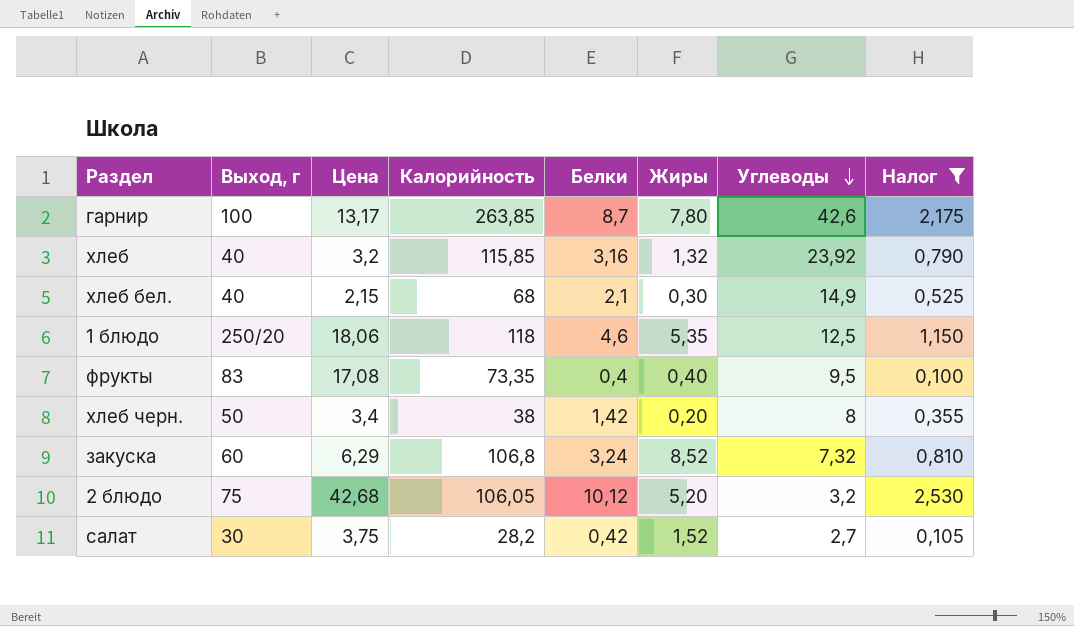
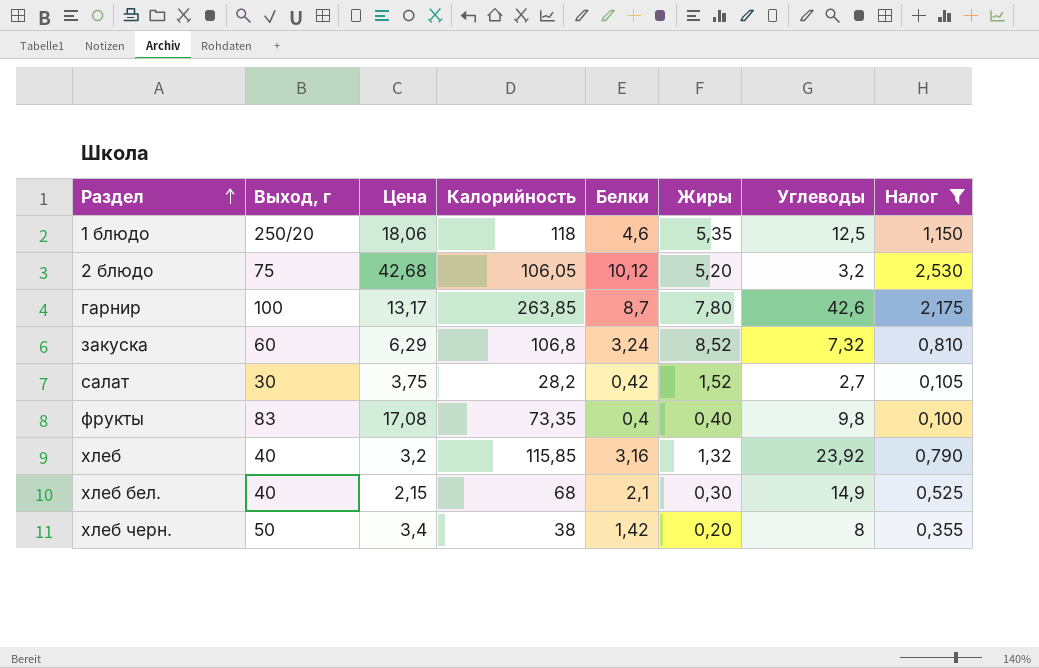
row order: Углеводы descending -> Раздел ascending
фрукты | Углеводы: 9,5 -> 9,8

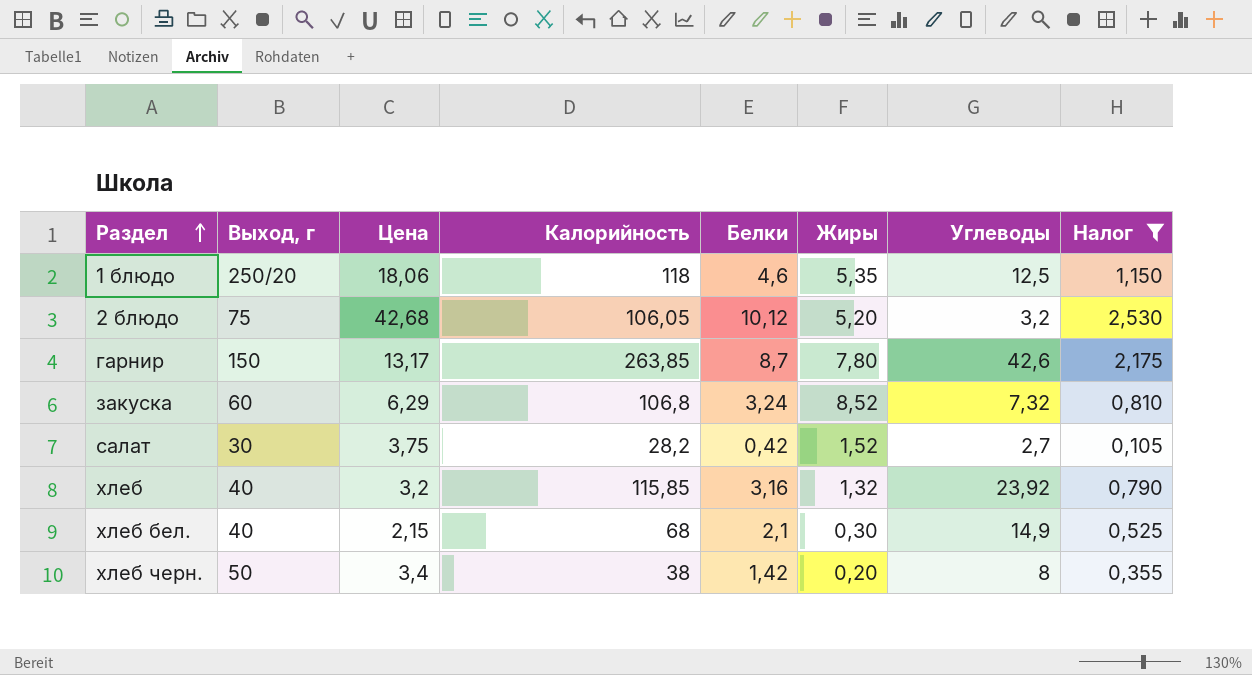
row фрукты: 83 | 17,08 | 73,35 | 0,4 | 0,40 | 9,8 | 0,100 -> none
гарнир | Выход, г: 100 -> 150

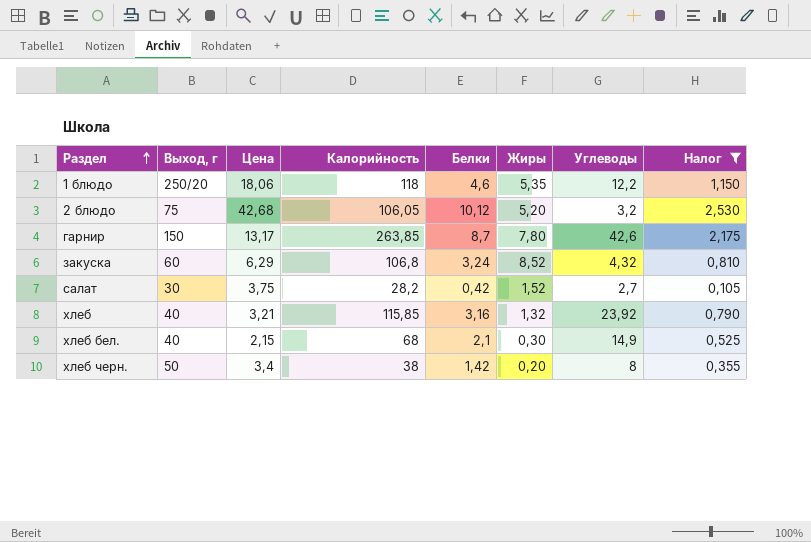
1 блюдо | Углеводы: 12,5 -> 12,2
закуска | Углеводы: 7,32 -> 4,32
хлеб | Цена: 3,2 -> 3,21

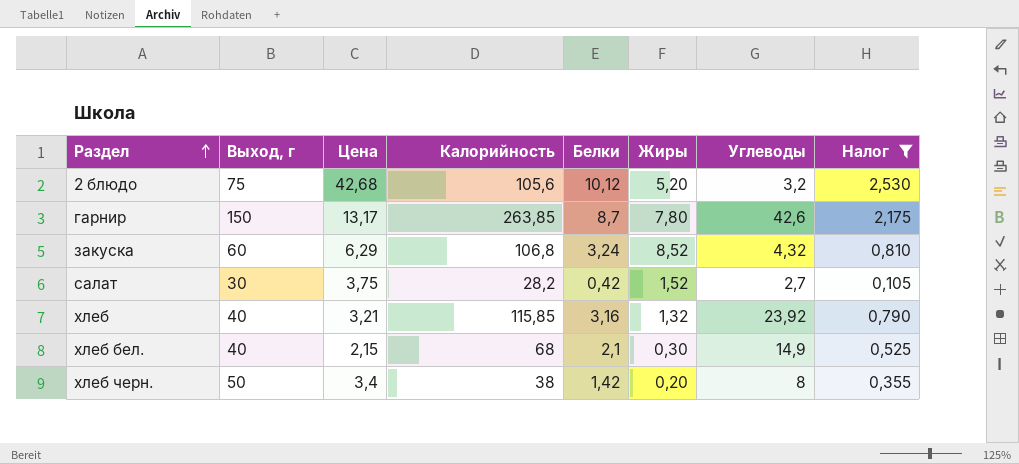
row 1 блюдо: 250/20 | 18,06 | 118 | 4,6 | 5,35 | 12,2 | 1,150 -> none
2 блюдо | Калорийность: 106,05 -> 105,6

